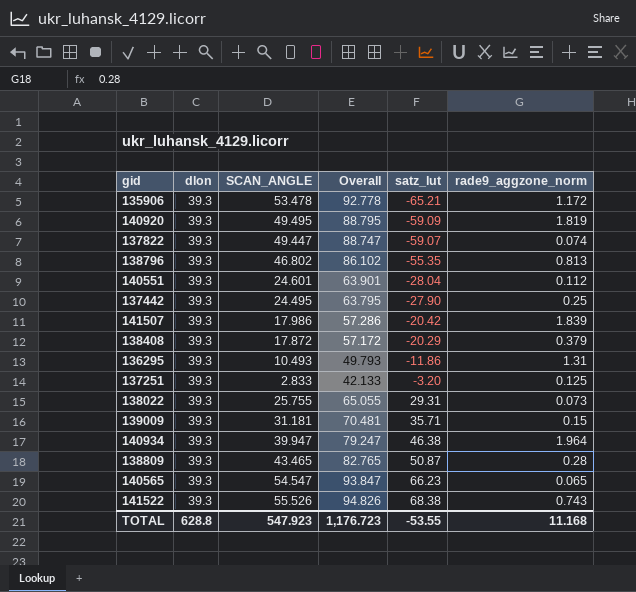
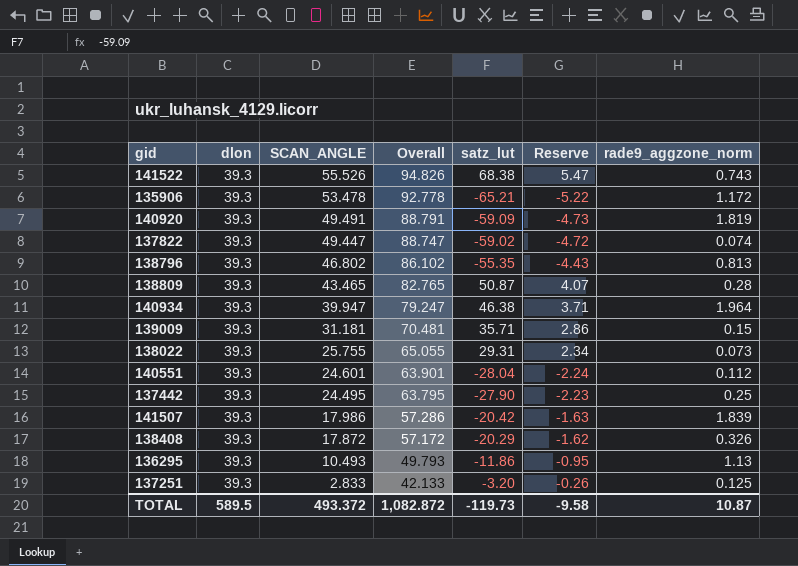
row order: satz_lut ascending -> SCAN_ANGLE descending
column Reserve | formula: none -> [satz_lut] * 0.08
row 140565: 39.3 | 54.547 | 93.847 | 66.23 | 0.065 -> none
140920 | SCAN_ANGLE: 49.495 -> 49.491
140920 | Overall: 88.795 -> 88.791
137822 | satz_lut: -59.07 -> -59.02
138408 | rade9_aggzone_norm: 0.379 -> 0.326
136295 | rade9_aggzone_norm: 1.31 -> 1.13
TOTAL | dlon: 628.8 -> 589.5
TOTAL | SCAN_ANGLE: 547.923 -> 493.372
TOTAL | Overall: 1,176.723 -> 1,082.872
TOTAL | satz_lut: -53.55 -> -119.73
TOTAL | rade9_aggzone_norm: 11.168 -> 10.87

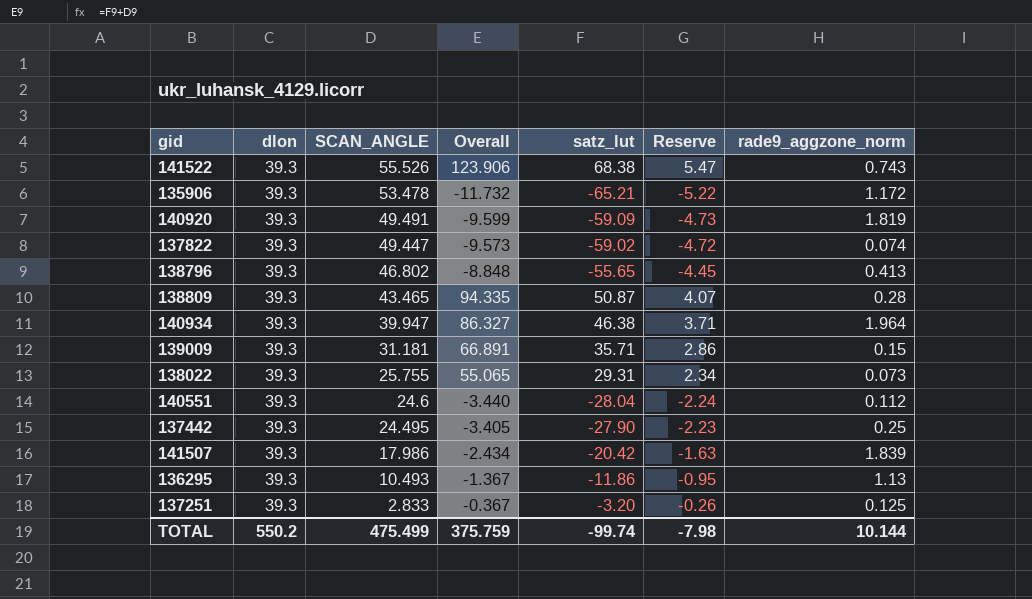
column Overall | formula: [dlon] + [SCAN_ANGLE] -> [SCAN_ANGLE] + [satz_lut]
row 138408: 39.3 | 17.872 | 57.172 | -20.29 | -1.62 | 0.326 -> none
138796 | satz_lut: -55.35 -> -55.65
138796 | Reserve: -4.43 -> -4.45
138796 | rade9_aggzone_norm: 0.813 -> 0.413
140551 | SCAN_ANGLE: 24.601 -> 24.6
TOTAL | dlon: 589.5 -> 550.2
TOTAL | SCAN_ANGLE: 493.372 -> 475.499
TOTAL | Overall: 1,082.872 -> 375.759
TOTAL | satz_lut: -119.73 -> -99.74
TOTAL | Reserve: -9.58 -> -7.98
TOTAL | rade9_aggzone_norm: 10.87 -> 10.144

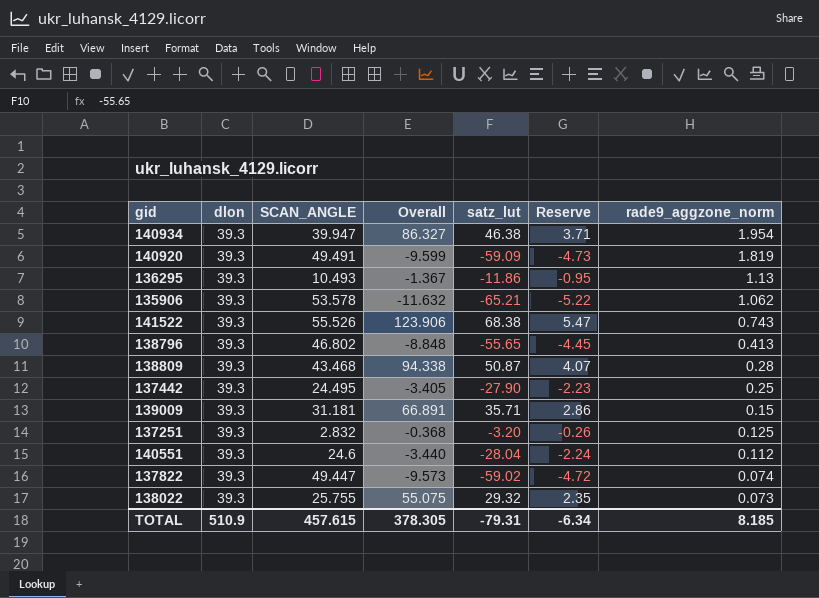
row order: SCAN_ANGLE descending -> rade9_aggzone_norm descending
row 141507: 39.3 | 17.986 | -2.434 | -20.42 | -1.63 | 1.839 -> none
140934 | rade9_aggzone_norm: 1.964 -> 1.954
135906 | SCAN_ANGLE: 53.478 -> 53.578
135906 | Overall: -11.732 -> -11.632
135906 | rade9_aggzone_norm: 1.172 -> 1.062
138809 | SCAN_ANGLE: 43.465 -> 43.468
138809 | Overall: 94.335 -> 94.338
137251 | SCAN_ANGLE: 2.833 -> 2.832
137251 | Overall: -0.367 -> -0.368
138022 | Overall: 55.065 -> 55.075
138022 | satz_lut: 29.31 -> 29.32
138022 | Reserve: 2.34 -> 2.35
TOTAL | dlon: 550.2 -> 510.9
TOTAL | SCAN_ANGLE: 475.499 -> 457.615
TOTAL | Overall: 375.759 -> 378.305
TOTAL | satz_lut: -99.74 -> -79.31
TOTAL | Reserve: -7.98 -> -6.34
TOTAL | rade9_aggzone_norm: 10.144 -> 8.185

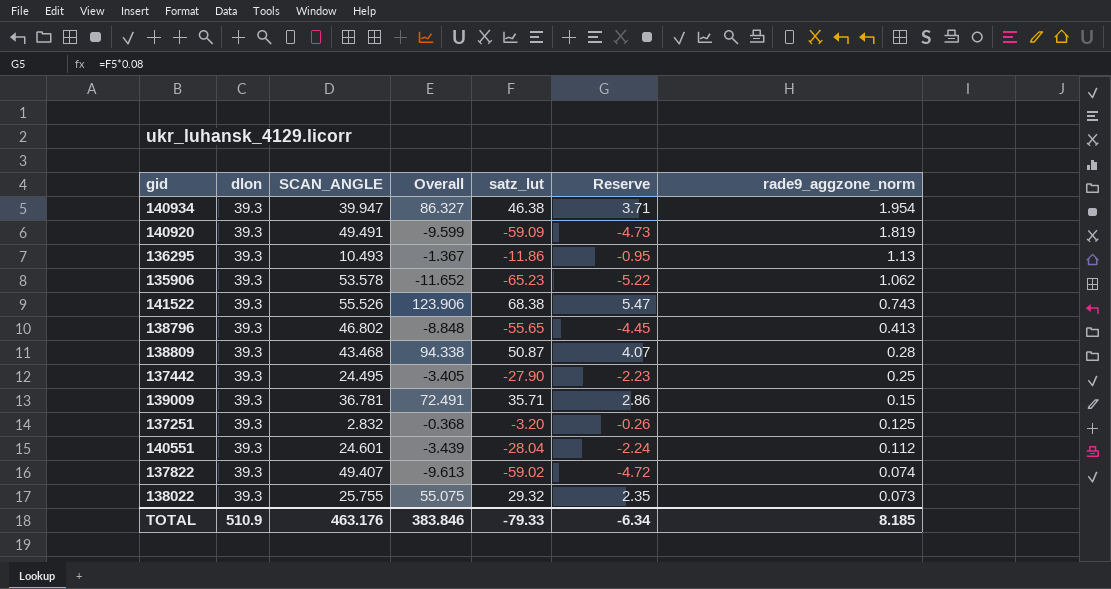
135906 | Overall: -11.632 -> -11.652
135906 | satz_lut: -65.21 -> -65.23
139009 | SCAN_ANGLE: 31.181 -> 36.781
139009 | Overall: 66.891 -> 72.491
140551 | SCAN_ANGLE: 24.6 -> 24.601
140551 | Overall: -3.440 -> -3.439
137822 | SCAN_ANGLE: 49.447 -> 49.407
137822 | Overall: -9.573 -> -9.613
TOTAL | SCAN_ANGLE: 457.615 -> 463.176
TOTAL | Overall: 378.305 -> 383.846
TOTAL | satz_lut: -79.31 -> -79.33

